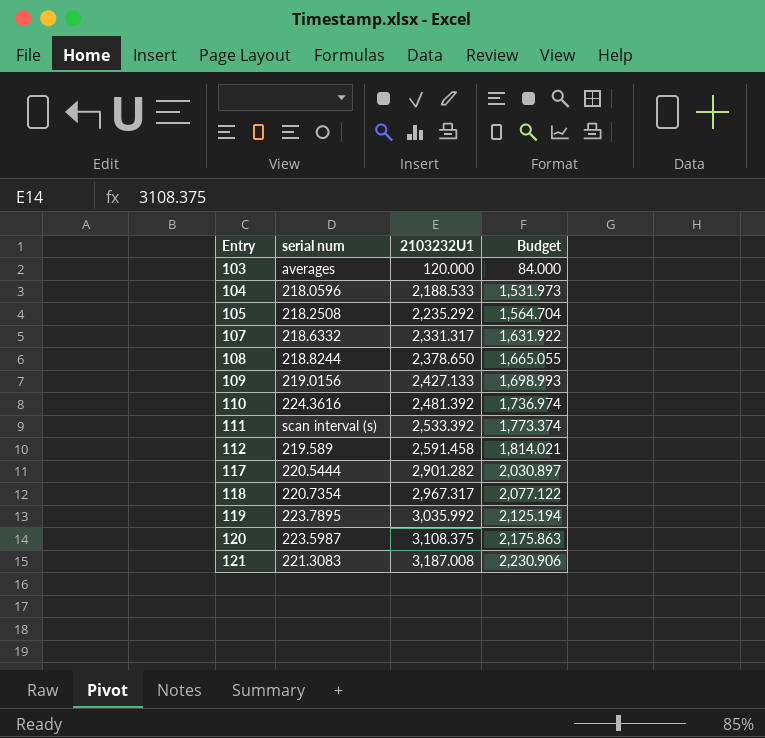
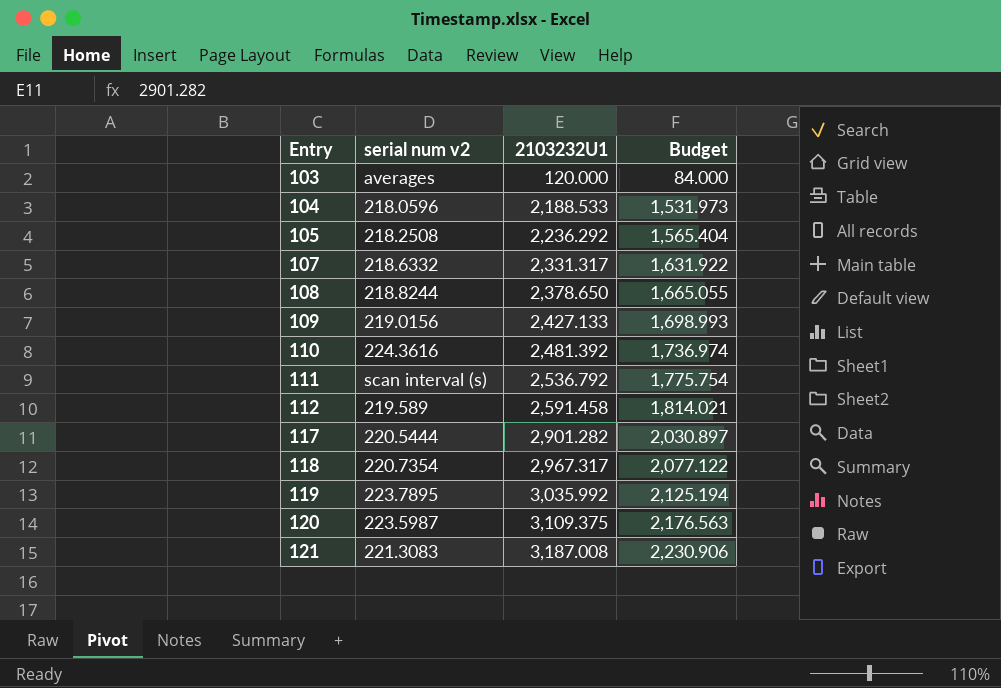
column name: serial num -> serial num v2
105 | 2103232U1: 2,235.292 -> 2,236.292
105 | Budget: 1,564.704 -> 1,565.404
111 | 2103232U1: 2,533.392 -> 2,536.792
111 | Budget: 1,773.374 -> 1,775.754
120 | 2103232U1: 3,108.375 -> 3,109.375
120 | Budget: 2,175.863 -> 2,176.563

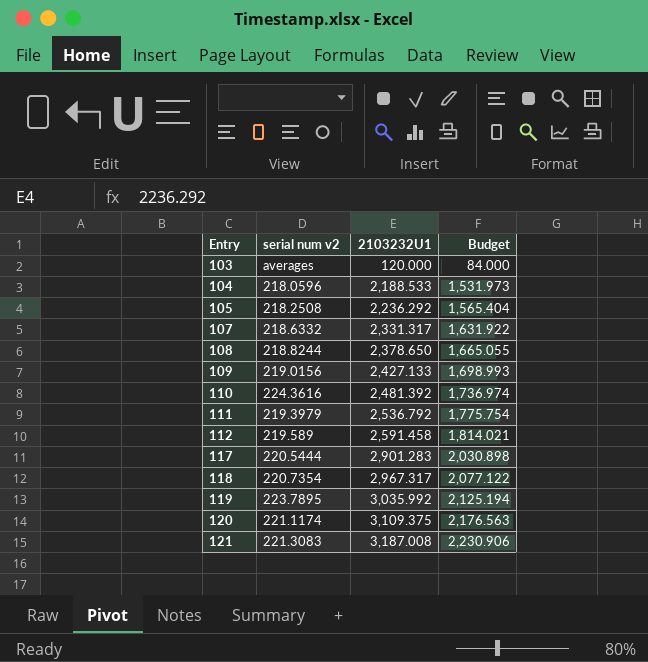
111 | serial num v2: scan interval (s) -> 219.3979
117 | 2103232U1: 2,901.282 -> 2,901.283
117 | Budget: 2,030.897 -> 2,030.898
120 | serial num v2: 223.5987 -> 221.1174

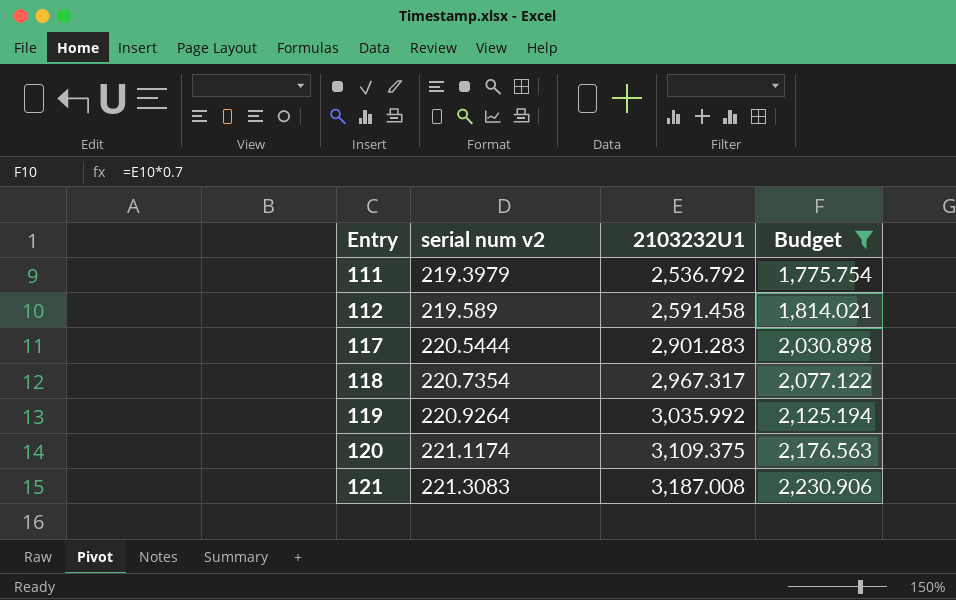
filter: none -> Budget >= 1,775.754
119 | serial num v2: 223.7895 -> 220.9264

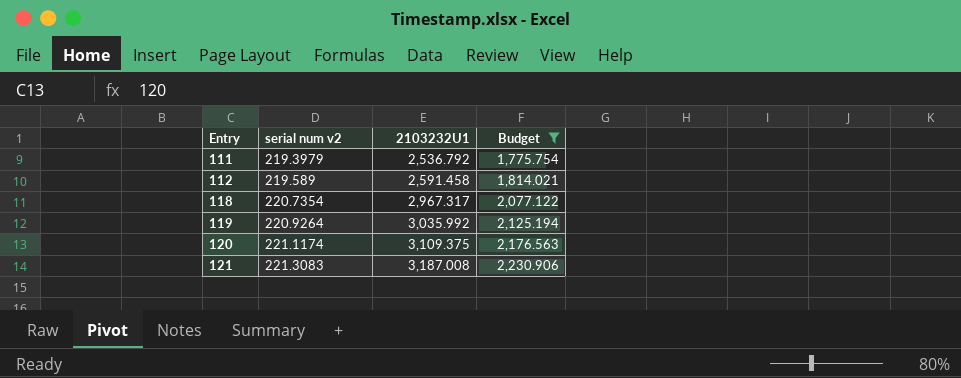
row 117: 220.5444 | 2,901.283 | 2,030.898 -> none

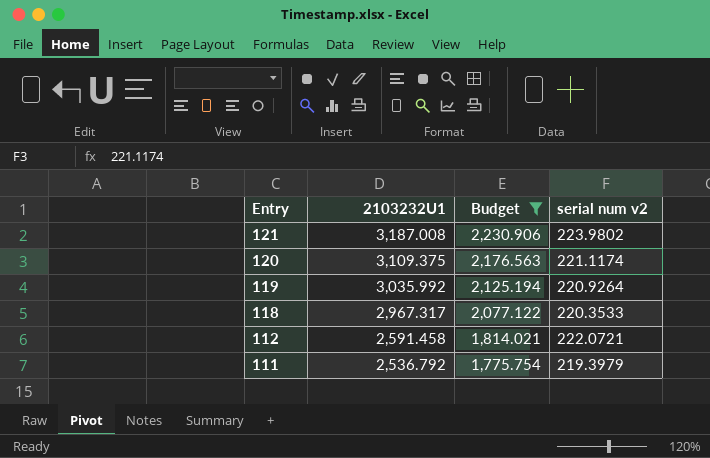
row order: Entry ascending -> Entry descending
column serial num v2 | position: 2 -> 4
121 | serial num v2: 221.3083 -> 223.9802
118 | serial num v2: 220.7354 -> 220.3533
112 | serial num v2: 219.589 -> 222.0721

